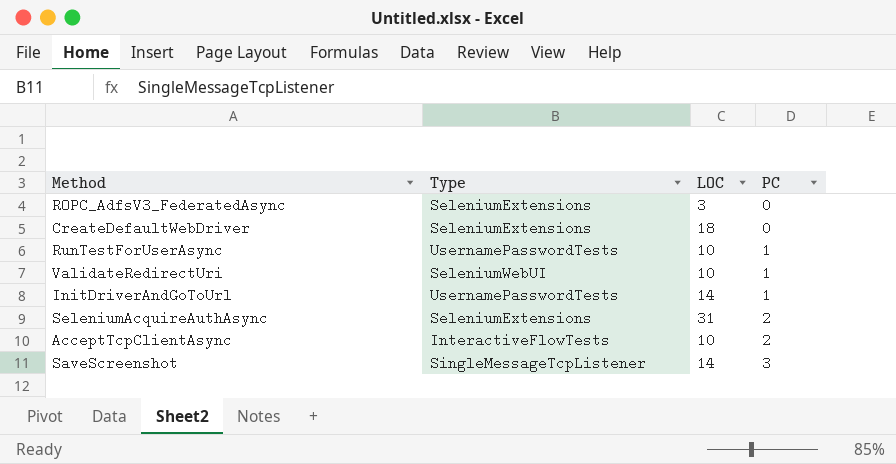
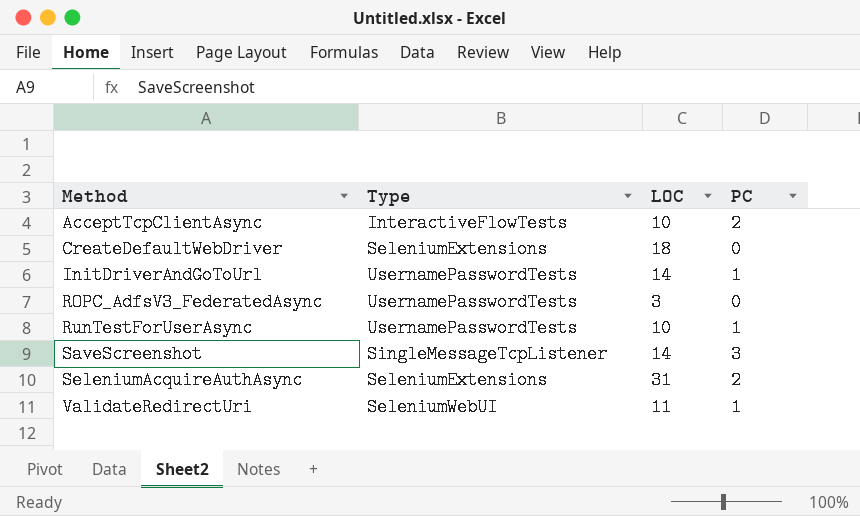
row order: PC ascending -> Method ascending
ROPC_AdfsV3_FederatedAsync | Type: SeleniumExtensions -> UsernamePasswordTests
ValidateRedirectUri | LOC: 10 -> 11

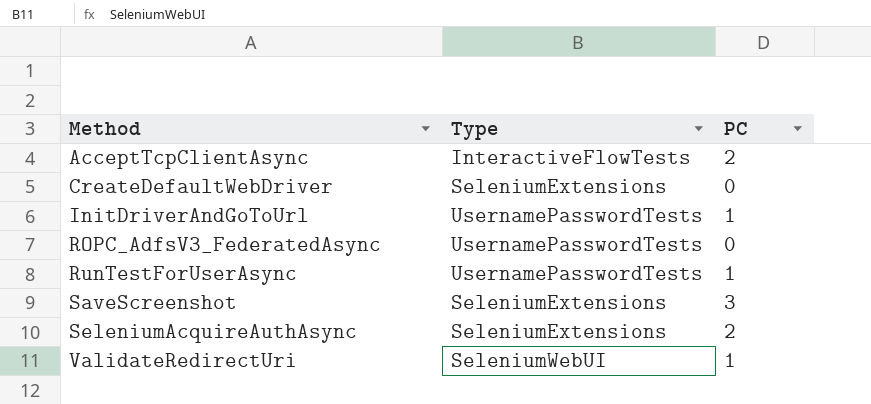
column LOC | position: 3 -> none
SaveScreenshot | Type: SingleMessageTcpListener -> SeleniumExtensions

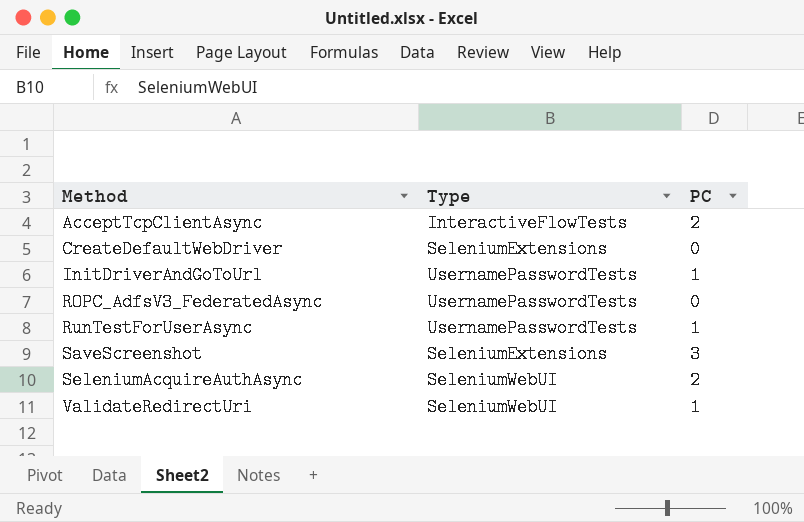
SeleniumAcquireAuthAsync | Type: SeleniumExtensions -> SeleniumWebUI

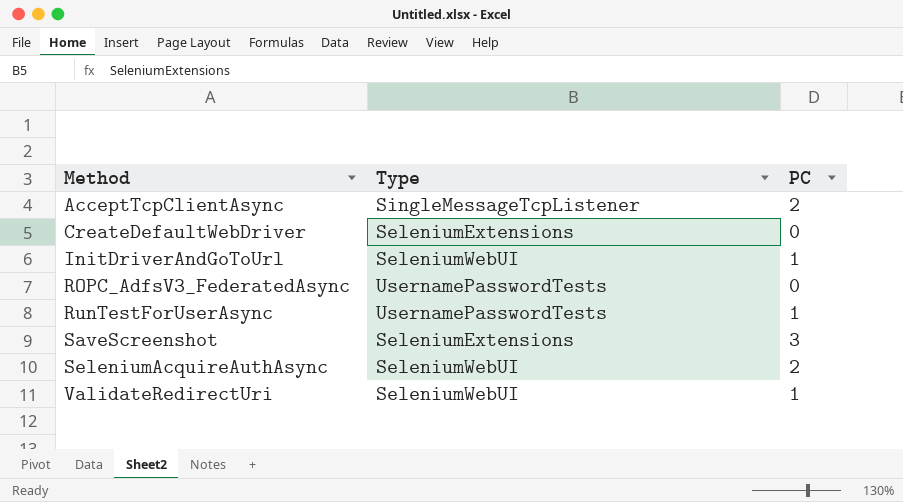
AcceptTcpClientAsync | Type: InteractiveFlowTests -> SingleMessageTcpListener
InitDriverAndGoToUrl | Type: UsernamePasswordTests -> SeleniumWebUI

